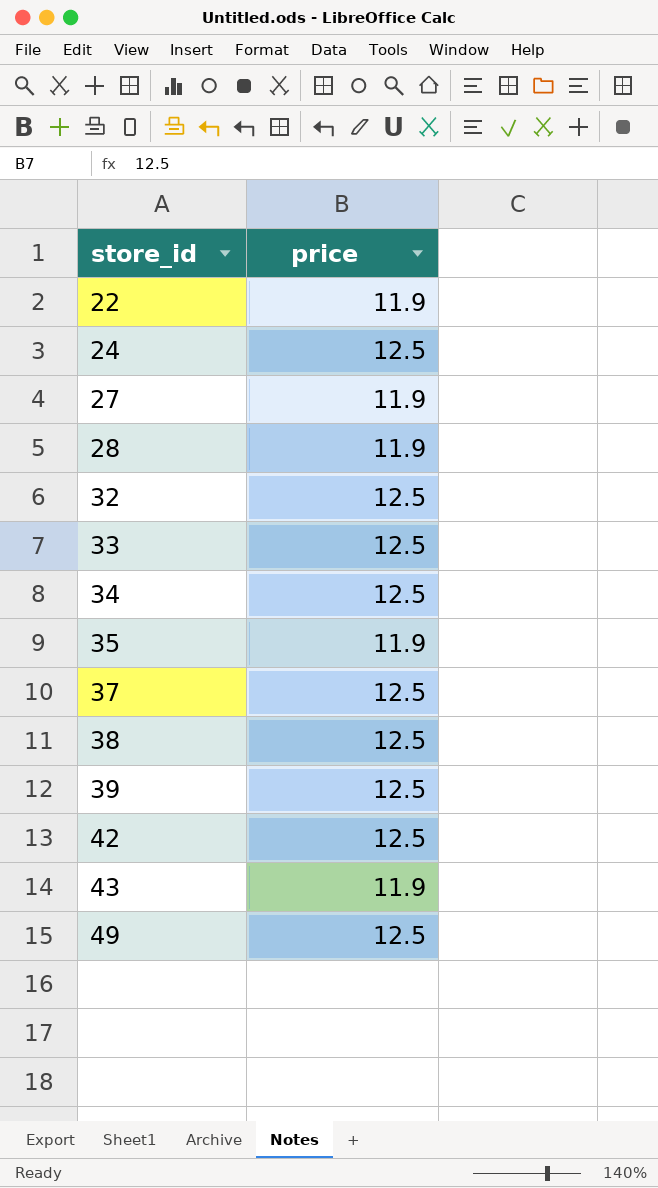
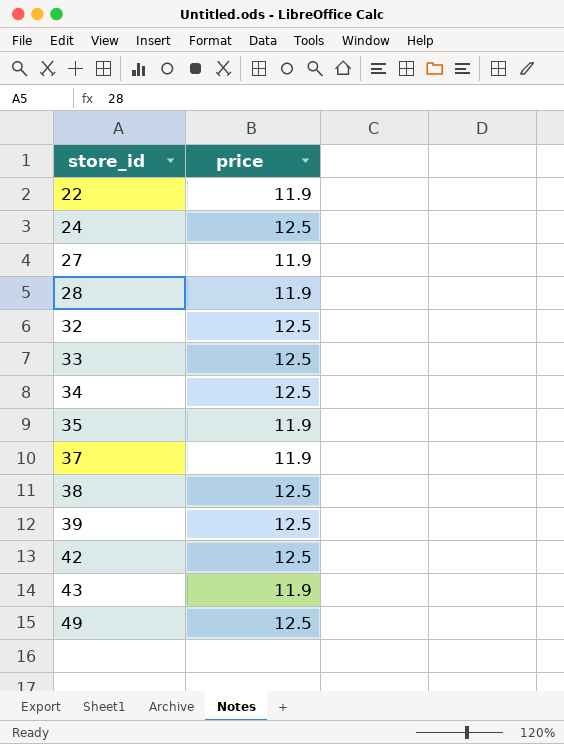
37 | price: 12.5 -> 11.9

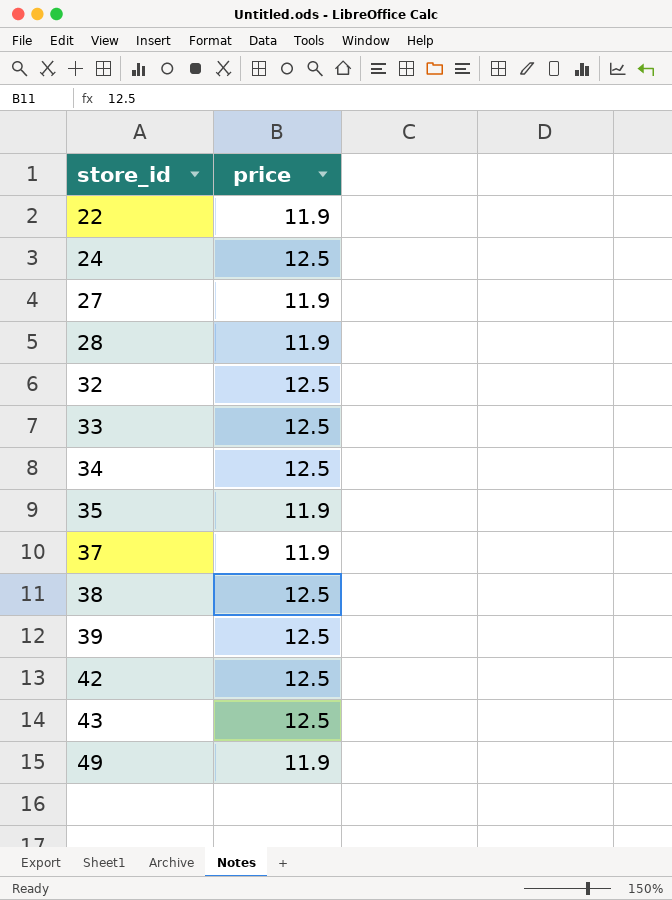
43 | price: 11.9 -> 12.5
49 | price: 12.5 -> 11.9

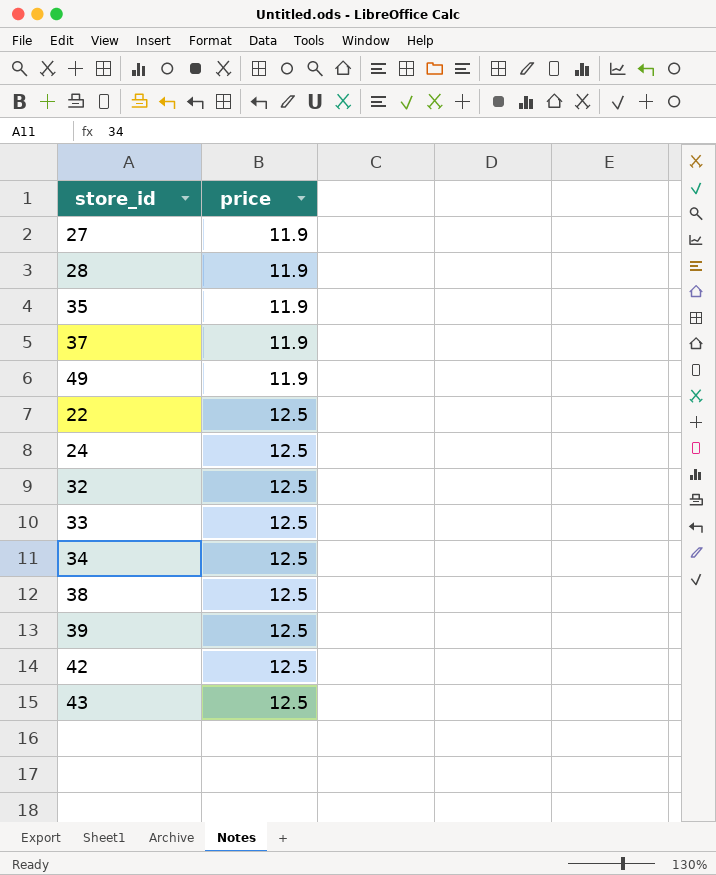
row order: store_id ascending -> price ascending
22 | price: 11.9 -> 12.5

